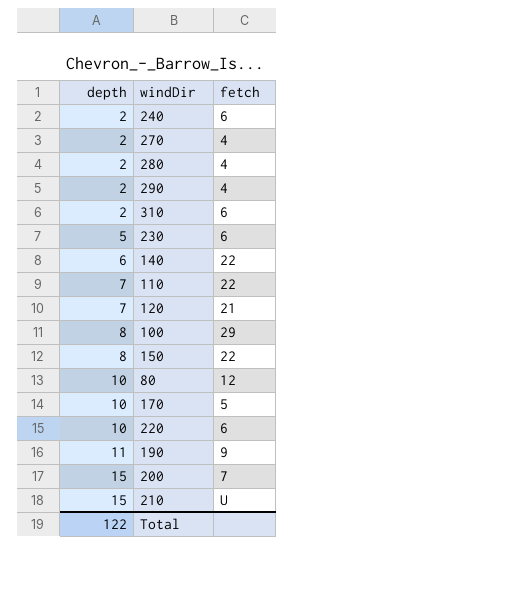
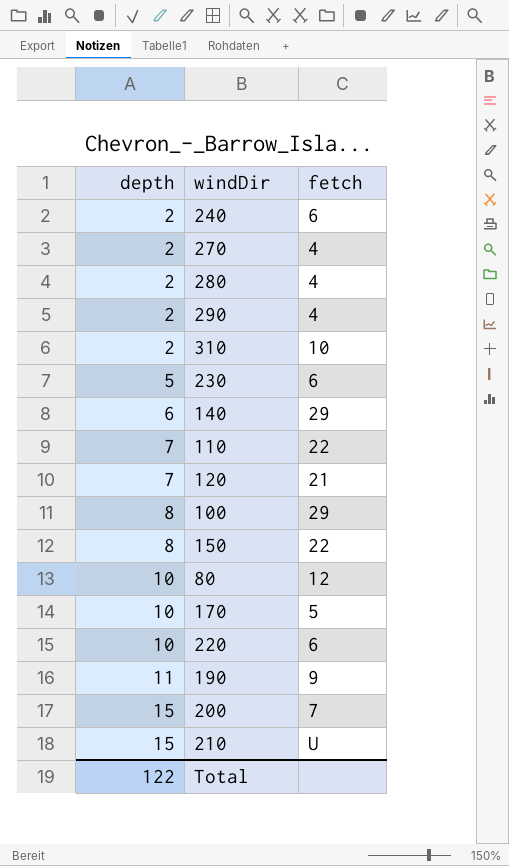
310 | fetch: 6 -> 10
140 | fetch: 22 -> 29

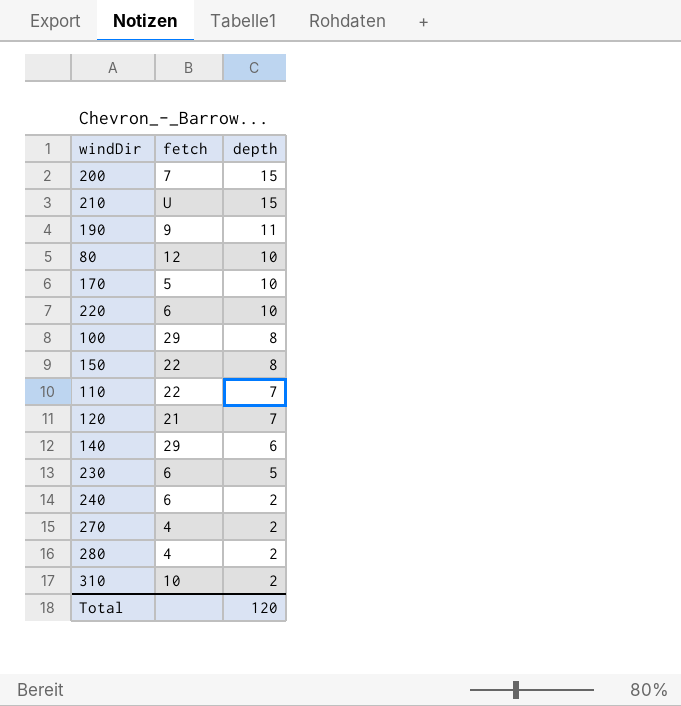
row order: depth ascending -> depth descending
column depth | position: 1 -> 3
row 290: 2 | 4 -> none
Total | depth: 122 -> 120

